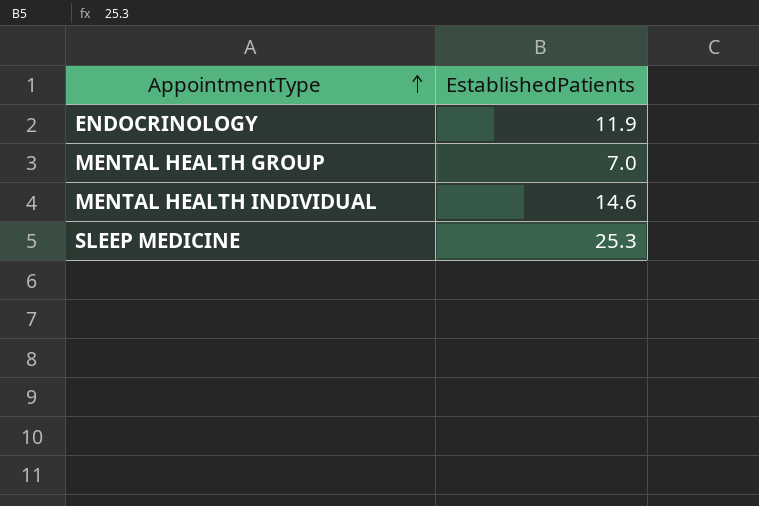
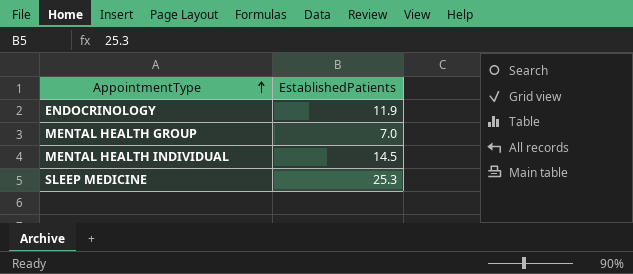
MENTAL HEALTH INDIVIDUAL | EstablishedPatients: 14.6 -> 14.5

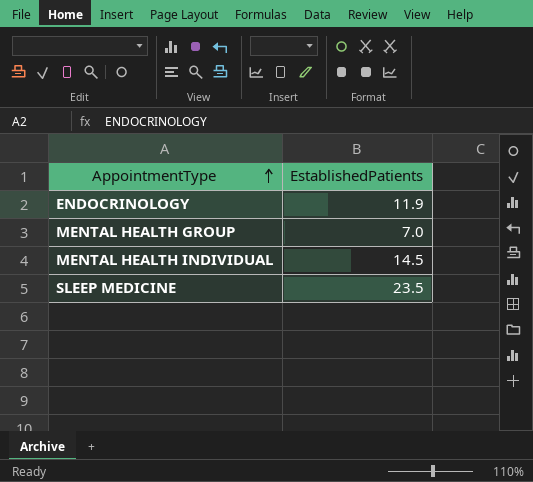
SLEEP MEDICINE | EstablishedPatients: 25.3 -> 23.5

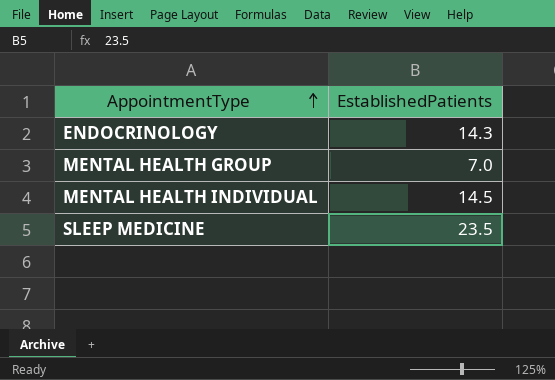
ENDOCRINOLOGY | EstablishedPatients: 11.9 -> 14.3

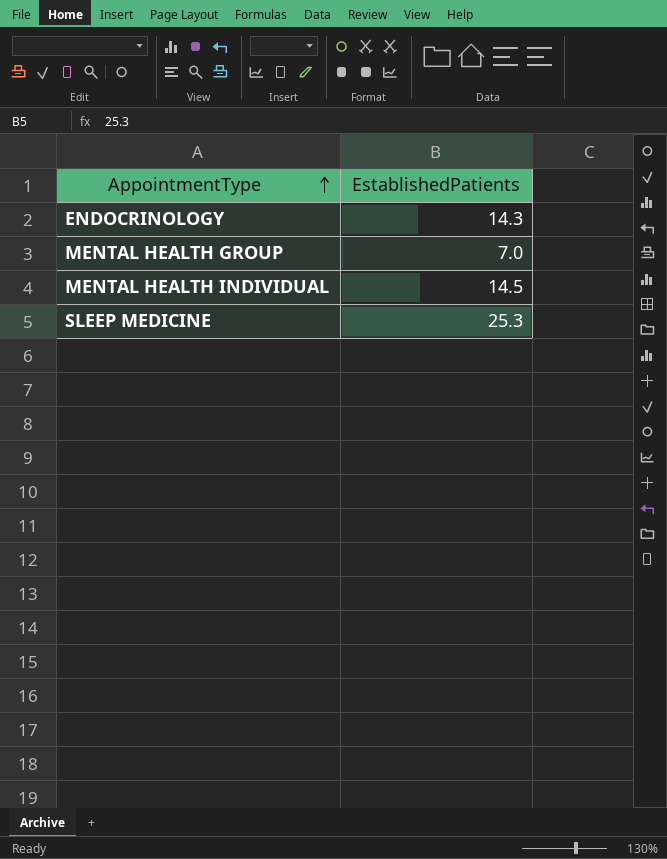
SLEEP MEDICINE | EstablishedPatients: 23.5 -> 25.3

